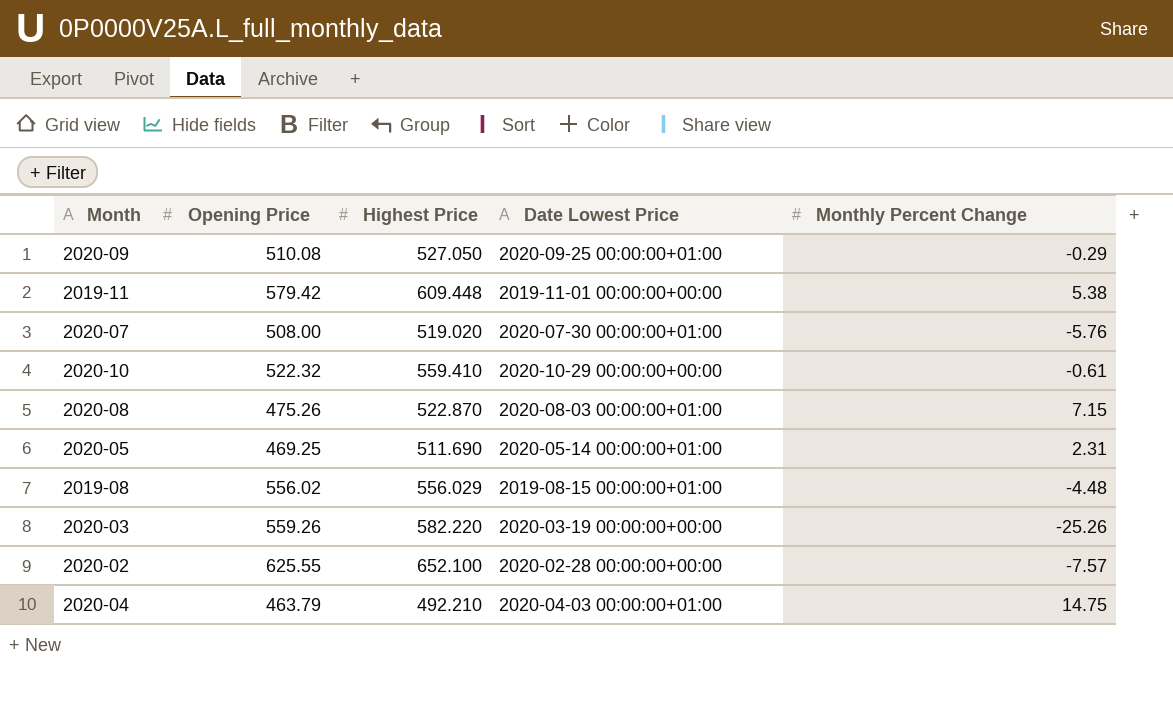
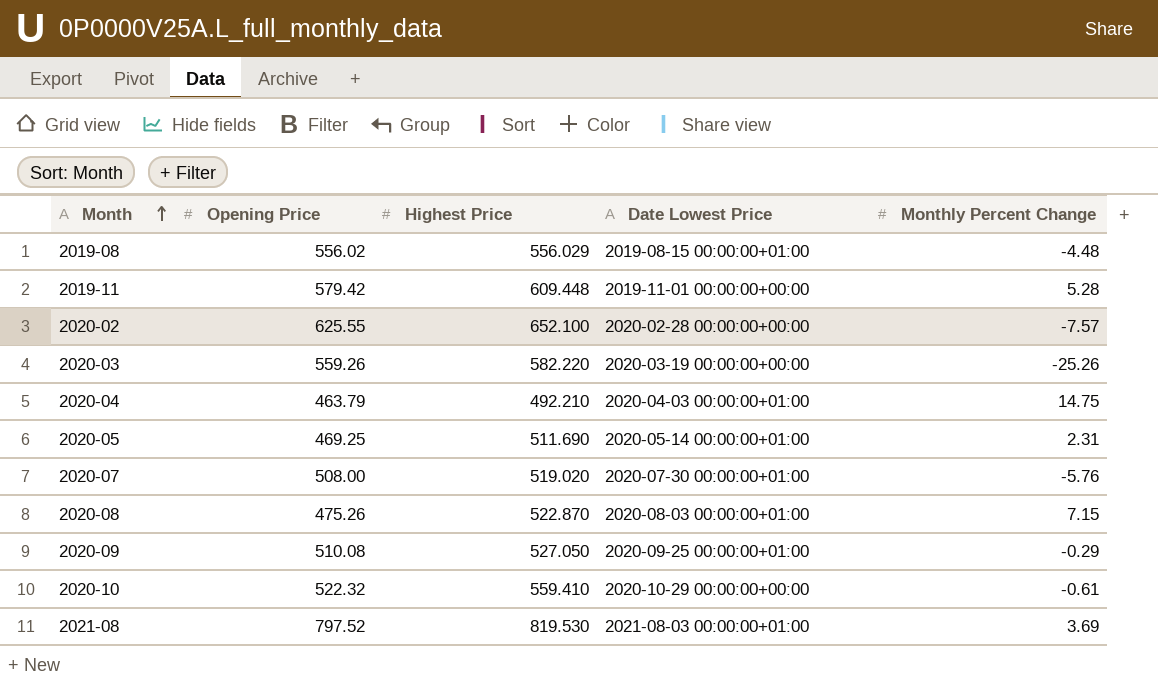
row order: none -> Month ascending
2019-11 | Monthly Percent Change: 5.38 -> 5.28
row 2021-08: none -> 797.52 | 819.530 | 2021-08-03 00:00:00+01:00 | 3.69

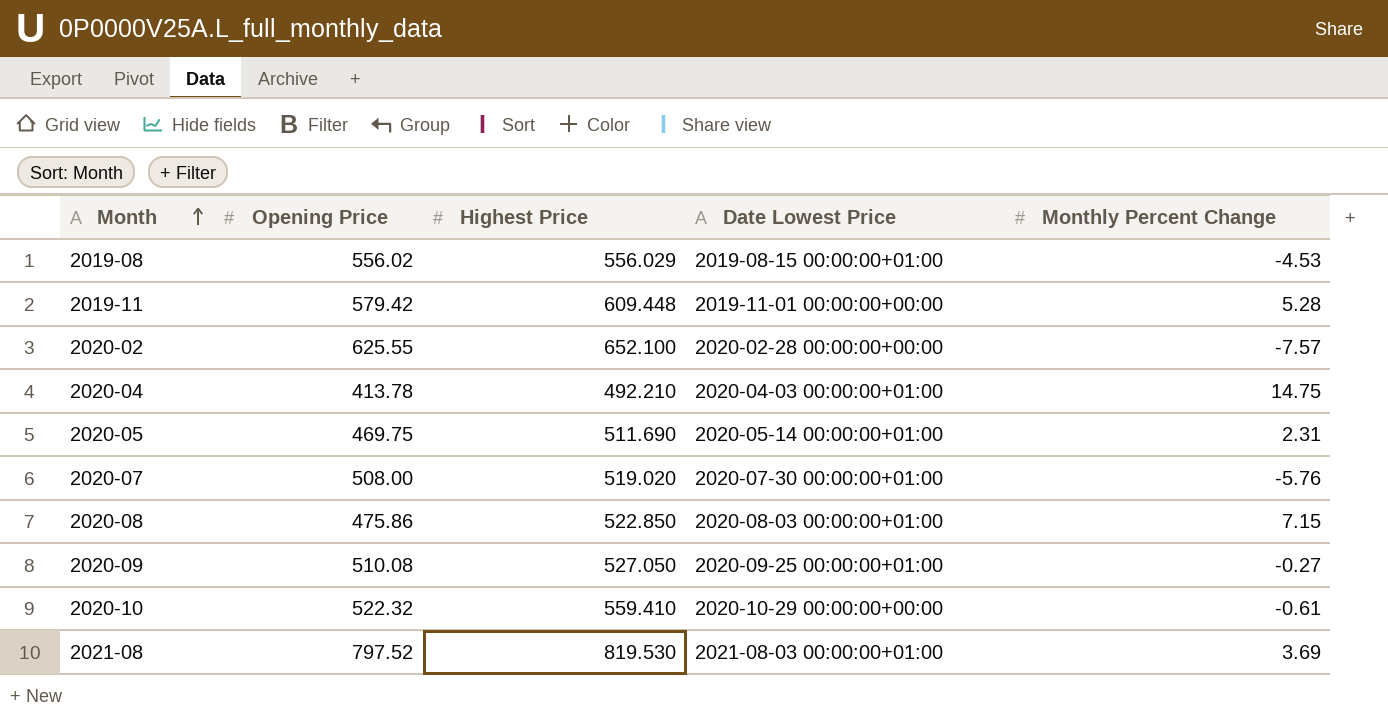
row 2020-03: 559.26 | 582.220 | 2020-03-19 00:00:00+00:00 | -25.26 -> none
2019-08 | Monthly Percent Change: -4.48 -> -4.53
2020-04 | Opening Price: 463.79 -> 413.78
2020-05 | Opening Price: 469.25 -> 469.75
2020-08 | Opening Price: 475.26 -> 475.86
2020-08 | Highest Price: 522.870 -> 522.850
2020-09 | Monthly Percent Change: -0.29 -> -0.27

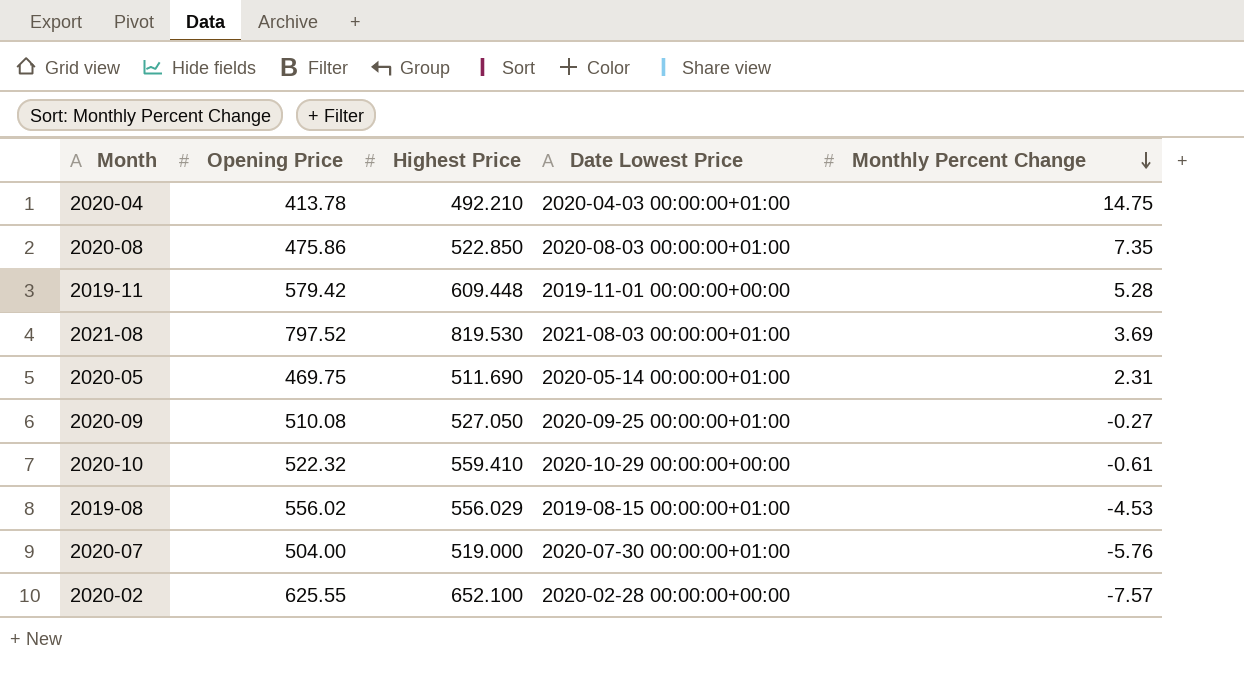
row order: Month ascending -> Monthly Percent Change descending
2020-08 | Monthly Percent Change: 7.15 -> 7.35
2020-07 | Opening Price: 508.00 -> 504.00
2020-07 | Highest Price: 519.020 -> 519.000

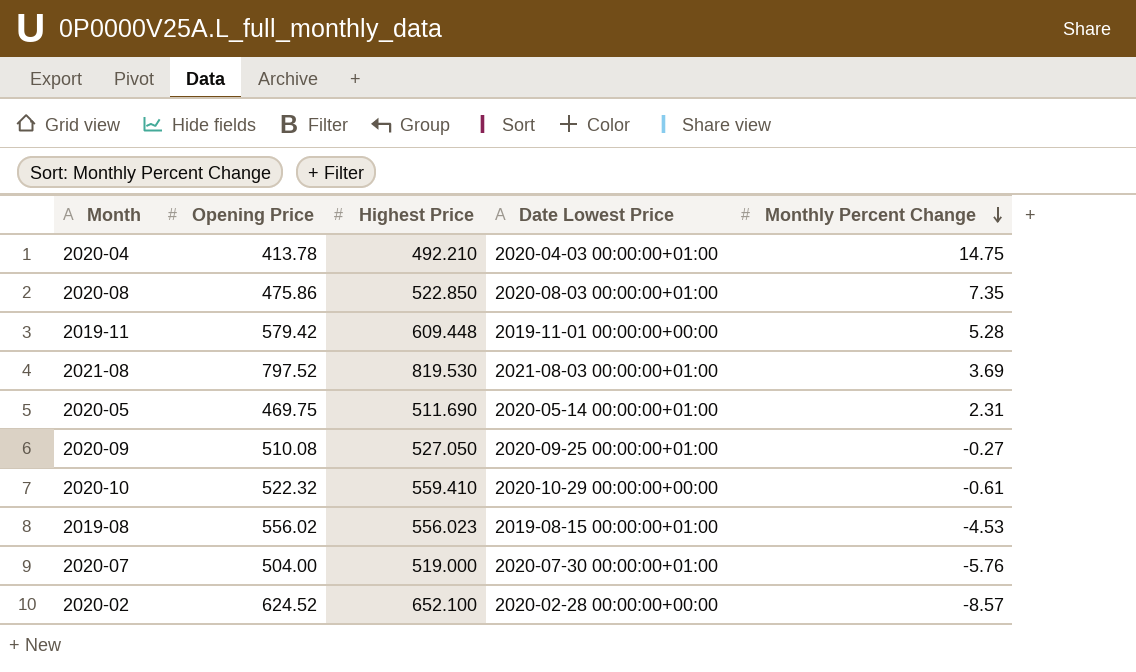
2019-08 | Highest Price: 556.029 -> 556.023
2020-02 | Opening Price: 625.55 -> 624.52
2020-02 | Monthly Percent Change: -7.57 -> -8.57

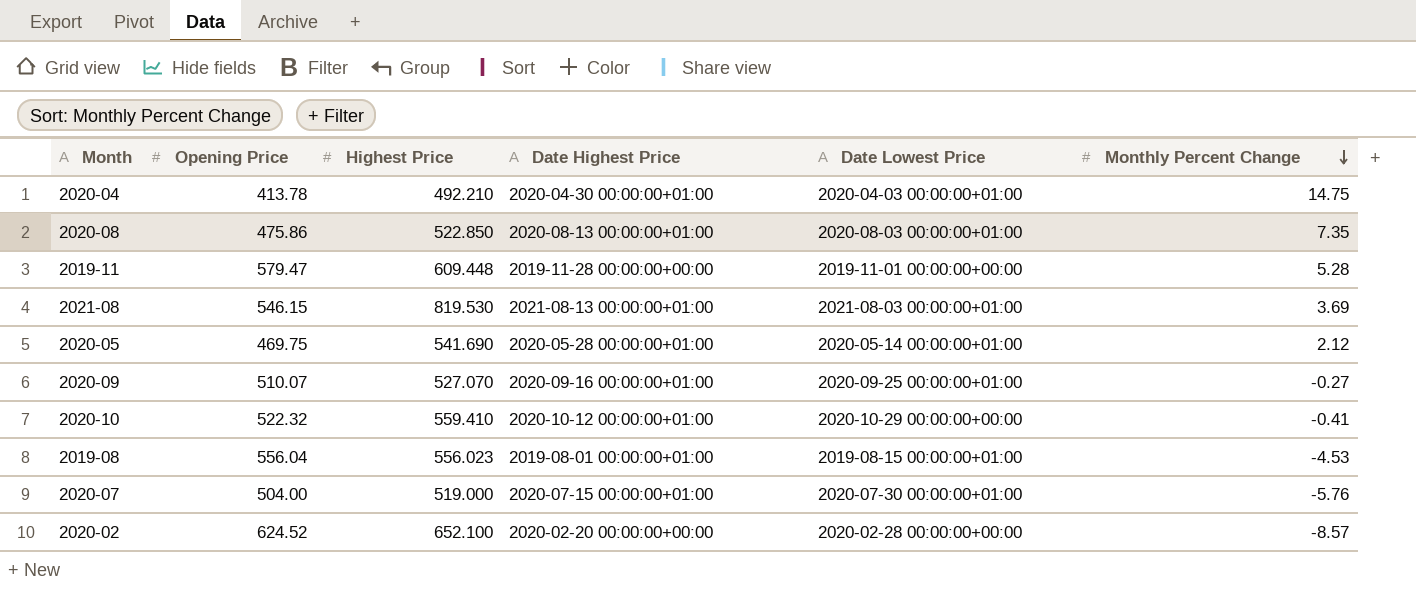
column Date Highest Price | position: none -> 4
2019-11 | Opening Price: 579.42 -> 579.47
2021-08 | Opening Price: 797.52 -> 546.15
2020-05 | Highest Price: 511.690 -> 541.690
2020-05 | Monthly Percent Change: 2.31 -> 2.12
2020-09 | Opening Price: 510.08 -> 510.07
2020-09 | Highest Price: 527.050 -> 527.070
2020-10 | Monthly Percent Change: -0.61 -> -0.41
2019-08 | Opening Price: 556.02 -> 556.04

